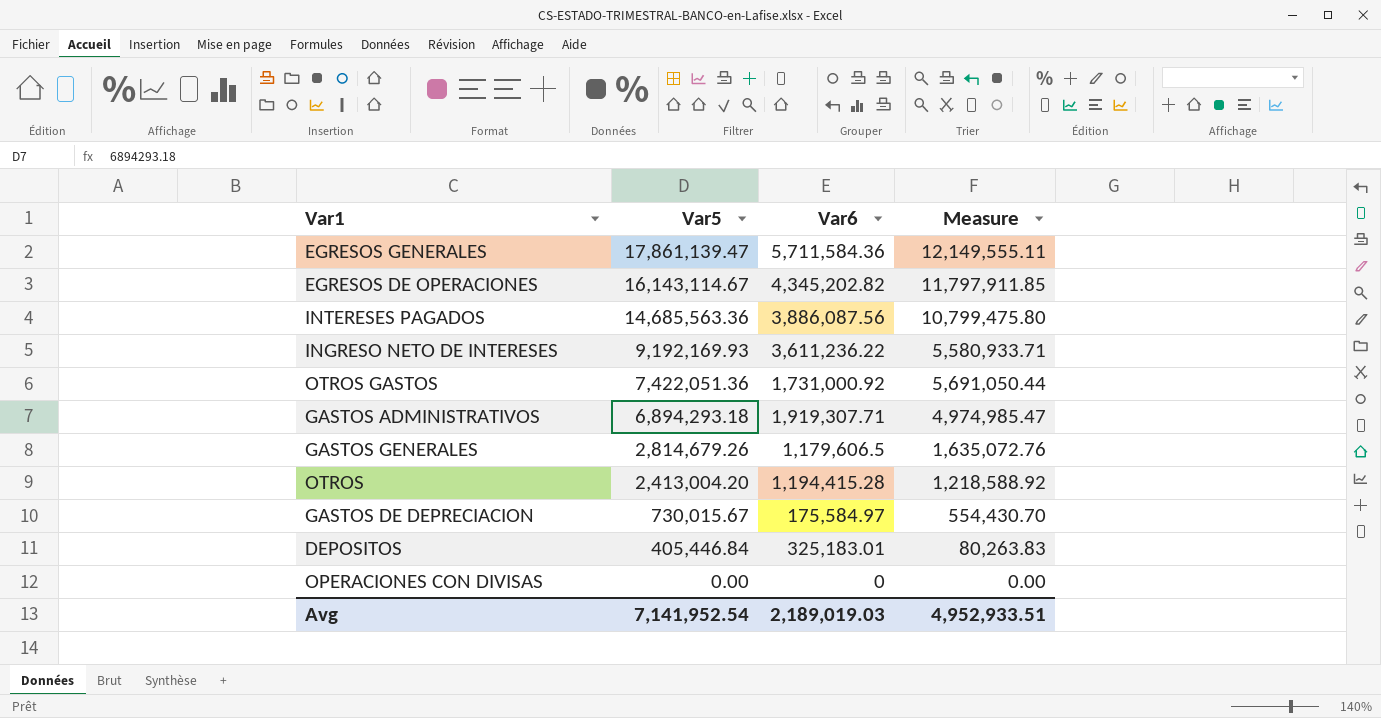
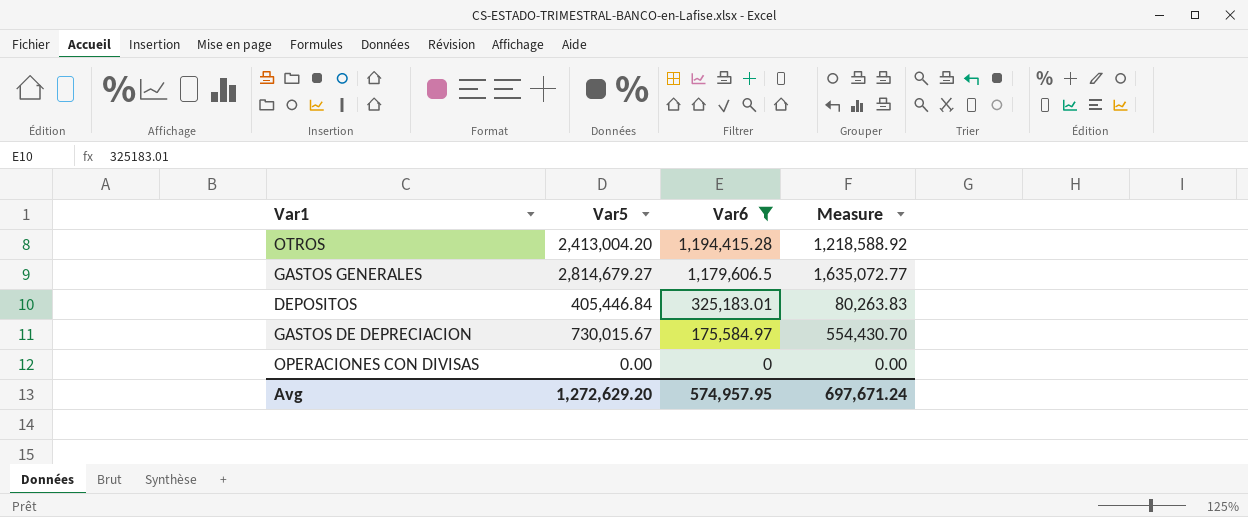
filter: none -> Var6 <= 1,194,415.28
row order: Var5 descending -> Var6 descending
GASTOS GENERALES | Var5: 2,814,679.26 -> 2,814,679.27
GASTOS GENERALES | Measure: 1,635,072.76 -> 1,635,072.77
Avg | Var5: 7,141,952.54 -> 1,272,629.20
Avg | Var6: 2,189,019.03 -> 574,957.95
Avg | Measure: 4,952,933.51 -> 697,671.24

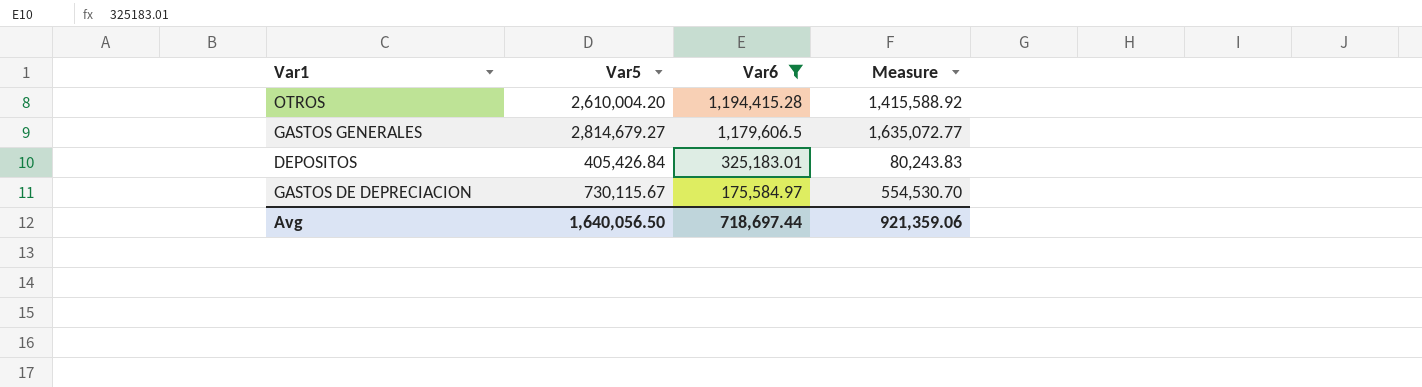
row OPERACIONES CON DIVISAS: 0.00 | 0 | 0.00 -> none
OTROS | Var5: 2,413,004.20 -> 2,610,004.20
OTROS | Measure: 1,218,588.92 -> 1,415,588.92
DEPOSITOS | Var5: 405,446.84 -> 405,426.84
DEPOSITOS | Measure: 80,263.83 -> 80,243.83
GASTOS DE DEPRECIACION | Var5: 730,015.67 -> 730,115.67
GASTOS DE DEPRECIACION | Measure: 554,430.70 -> 554,530.70
Avg | Var5: 1,272,629.20 -> 1,640,056.50
Avg | Var6: 574,957.95 -> 718,697.44
Avg | Measure: 697,671.24 -> 921,359.06

